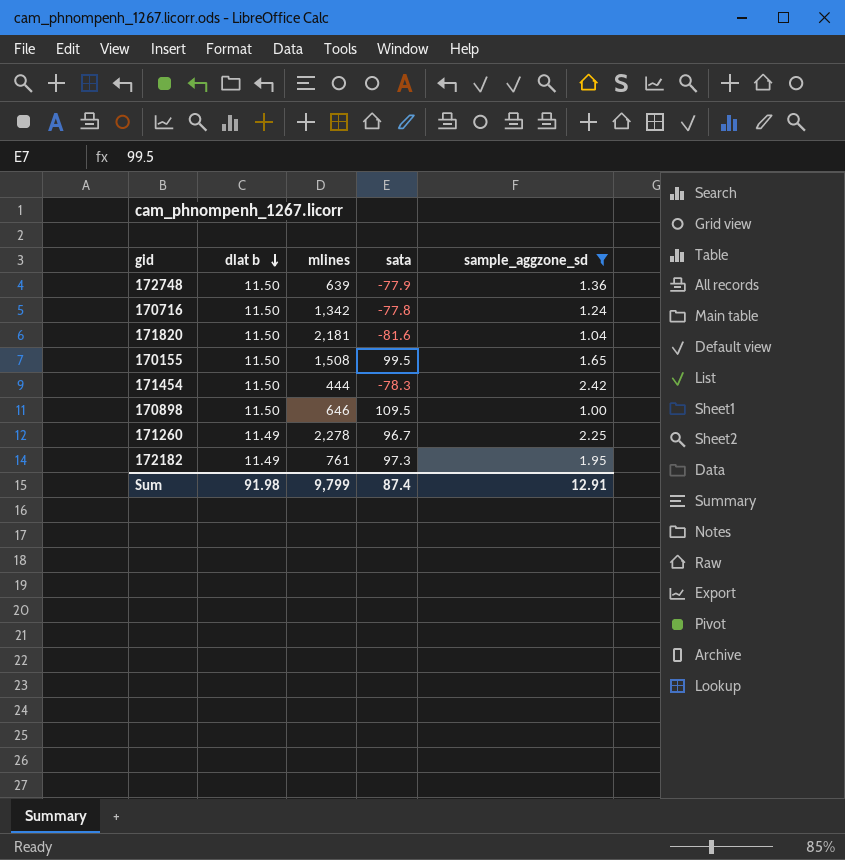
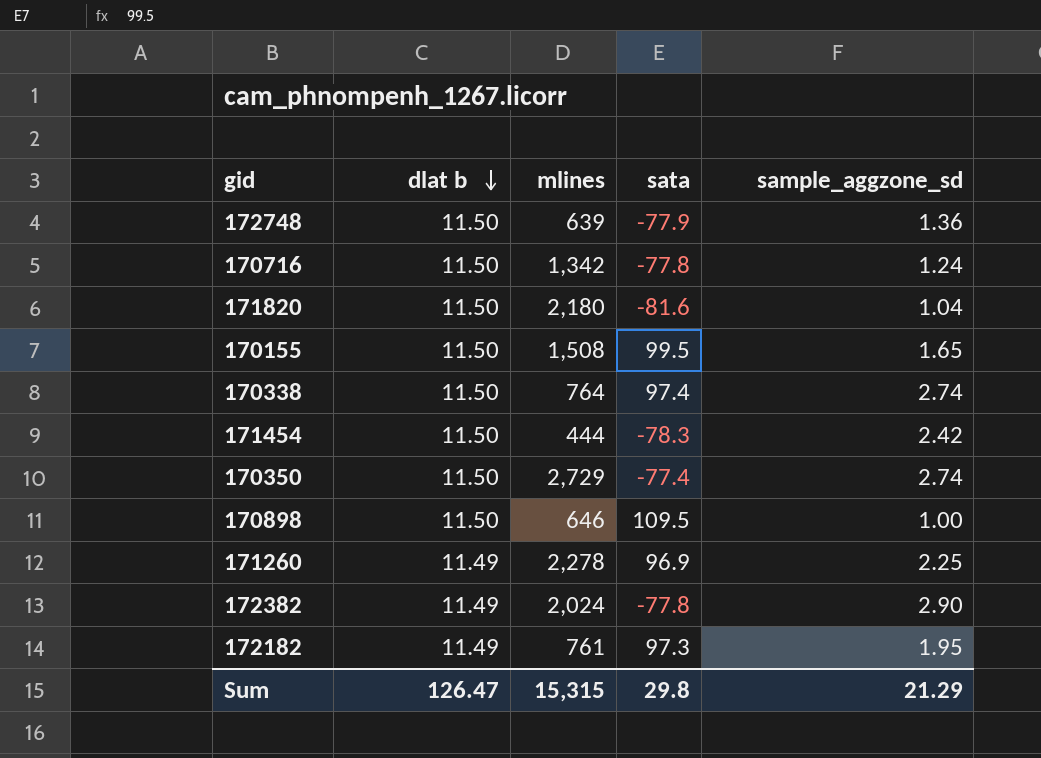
filter: sample_aggzone_sd <= 2.42 -> none
171820 | mlines: 2,181 -> 2,180
171260 | sata: 96.7 -> 96.9
Sum | dlat b: 91.98 -> 126.47
Sum | mlines: 9,799 -> 15,315
Sum | sata: 87.4 -> 29.8
Sum | sample_aggzone_sd: 12.91 -> 21.29

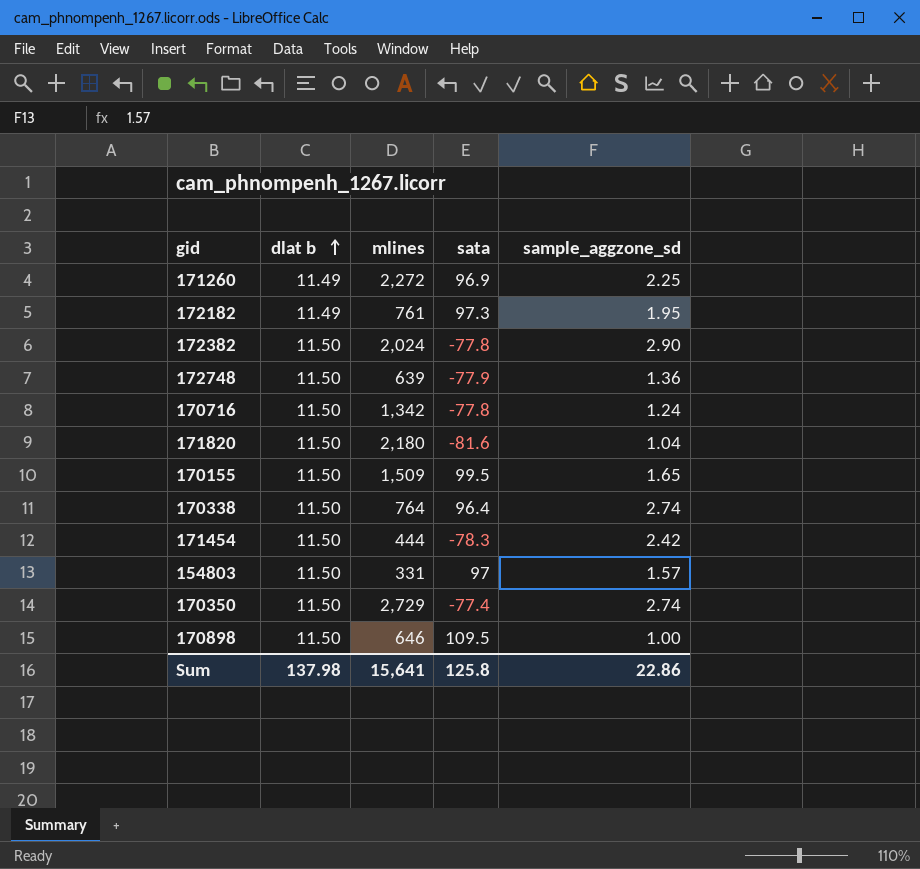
row order: dlat b descending -> dlat b ascending
171260 | mlines: 2,278 -> 2,272
172382 | dlat b: 11.49 -> 11.50
170155 | mlines: 1,508 -> 1,509
170338 | sata: 97.4 -> 96.4
row 154803: none -> 11.50 | 331 | 97 | 1.57
Sum | dlat b: 126.47 -> 137.98
Sum | mlines: 15,315 -> 15,641
Sum | sata: 29.8 -> 125.8
Sum | sample_aggzone_sd: 21.29 -> 22.86

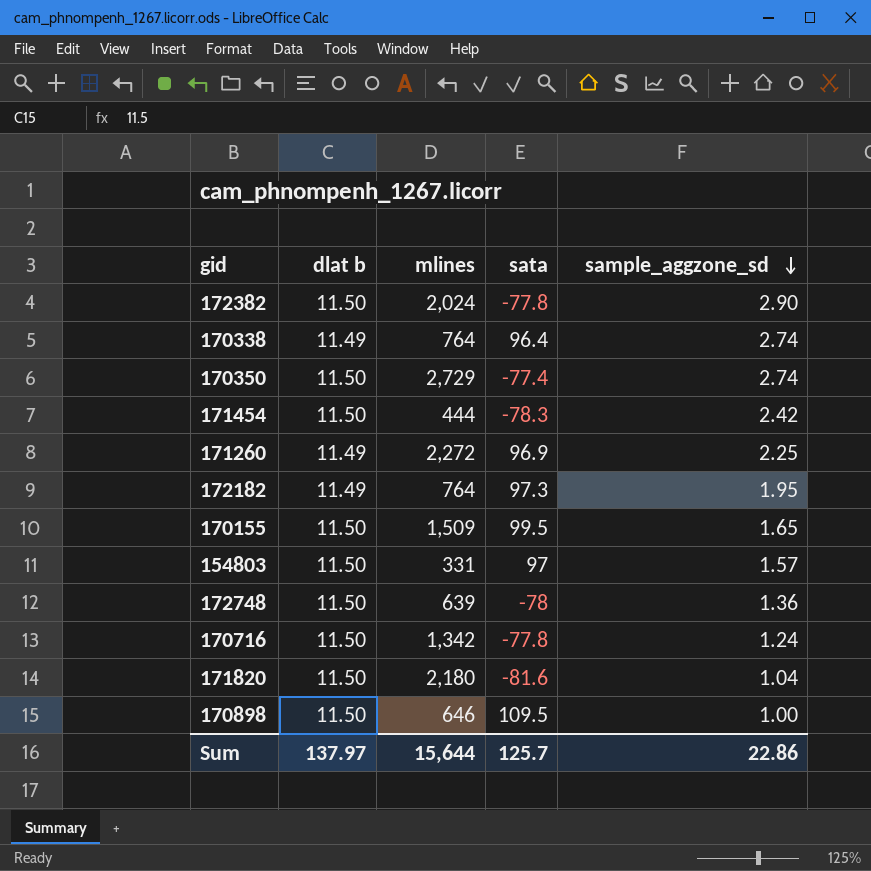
row order: dlat b ascending -> sample_aggzone_sd descending
170338 | dlat b: 11.50 -> 11.49
172182 | mlines: 761 -> 764
172748 | sata: -77.9 -> -78
Sum | dlat b: 137.98 -> 137.97
Sum | mlines: 15,641 -> 15,644
Sum | sata: 125.8 -> 125.7

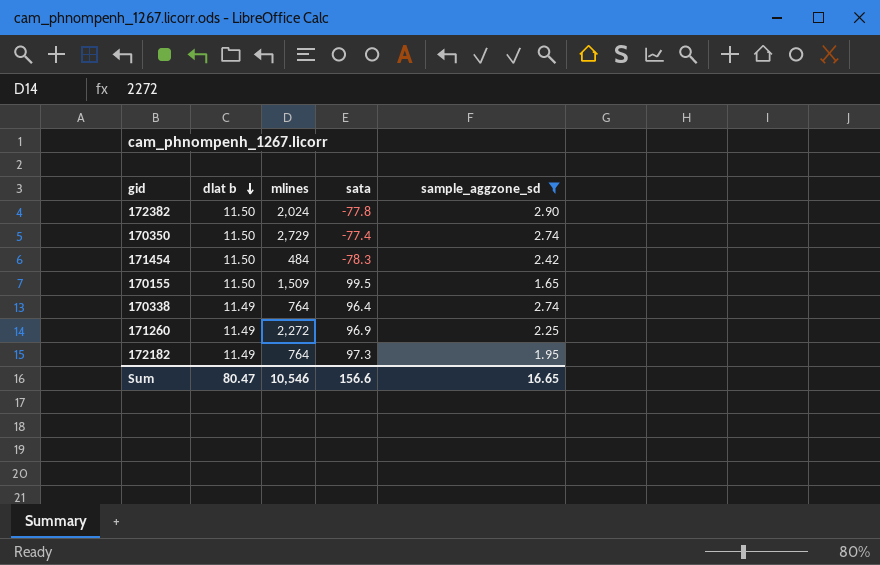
filter: none -> sample_aggzone_sd >= 1.65
row order: sample_aggzone_sd descending -> dlat b descending
171454 | mlines: 444 -> 484
Sum | dlat b: 137.97 -> 80.47
Sum | mlines: 15,644 -> 10,546
Sum | sata: 125.7 -> 156.6
Sum | sample_aggzone_sd: 22.86 -> 16.65

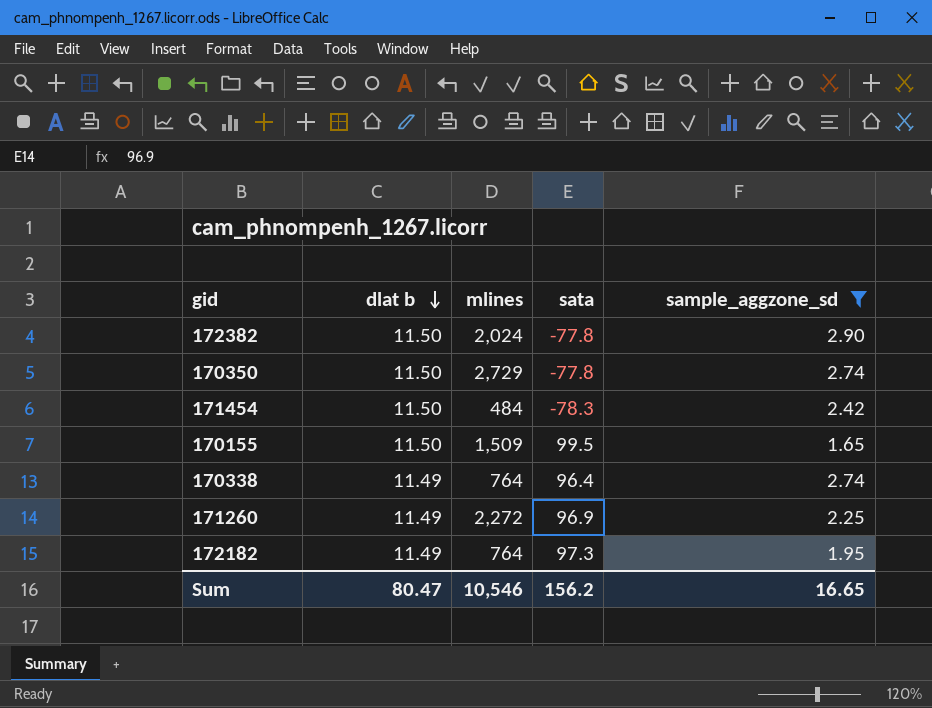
170350 | sata: -77.4 -> -77.8
Sum | sata: 156.6 -> 156.2

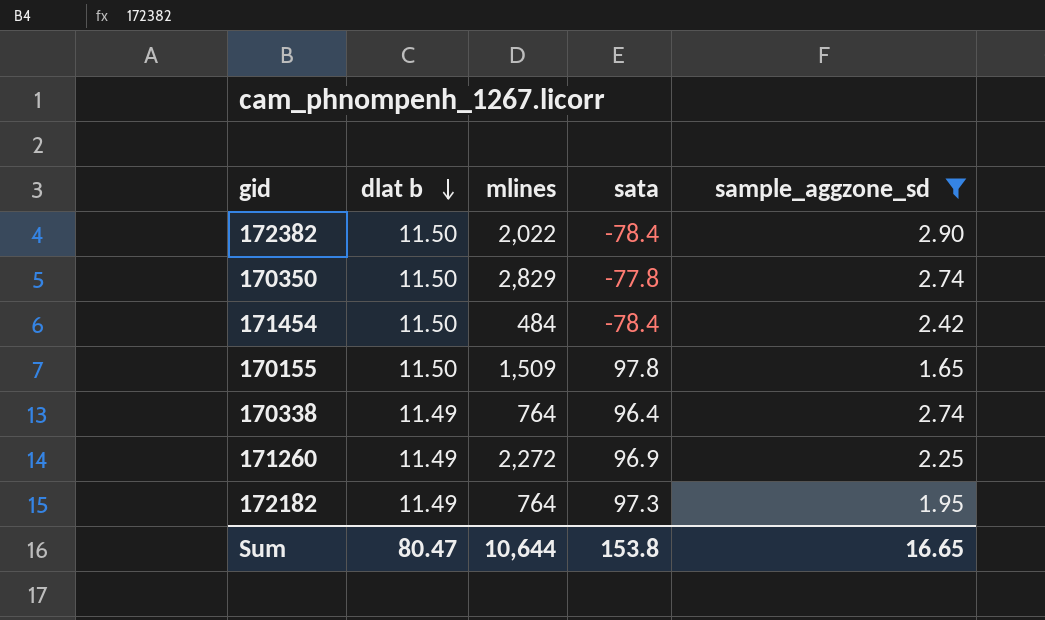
172382 | mlines: 2,024 -> 2,022
172382 | sata: -77.8 -> -78.4
170350 | mlines: 2,729 -> 2,829
171454 | sata: -78.3 -> -78.4
170155 | sata: 99.5 -> 97.8
Sum | mlines: 10,546 -> 10,644
Sum | sata: 156.2 -> 153.8

